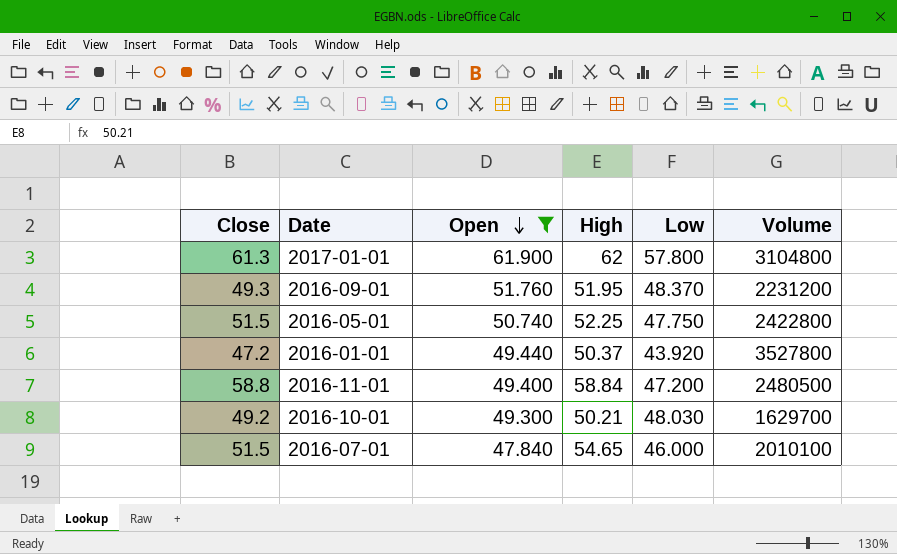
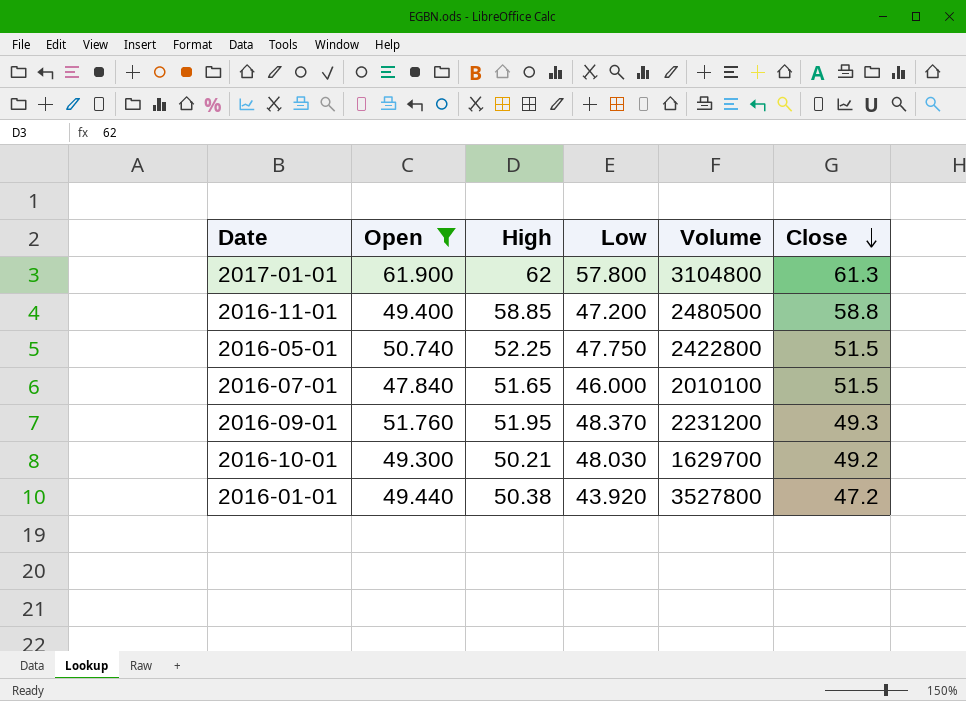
row order: Open descending -> Close descending
column Close | position: 1 -> 6
2016-11-01 | High: 58.84 -> 58.85
2016-07-01 | High: 54.65 -> 51.65
2016-01-01 | High: 50.37 -> 50.38

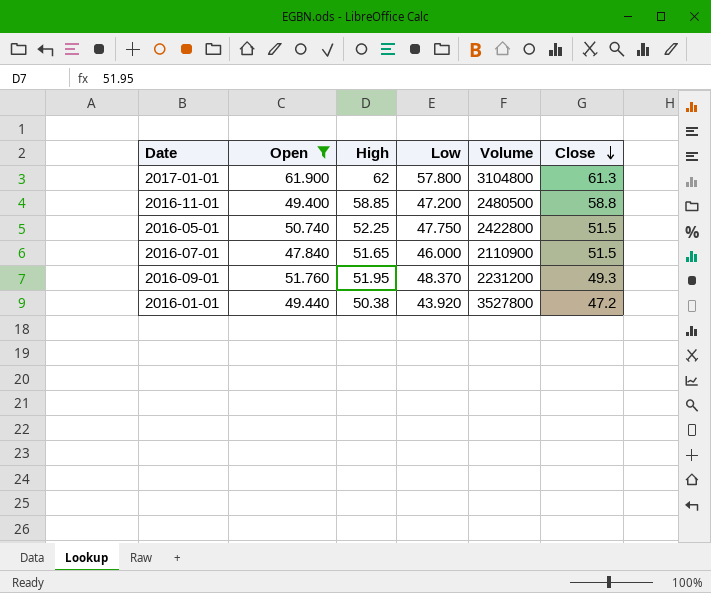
row 2016-10-01: 49.300 | 50.21 | 48.030 | 1629700 | 49.2 -> none
2016-07-01 | Volume: 2010100 -> 2110900

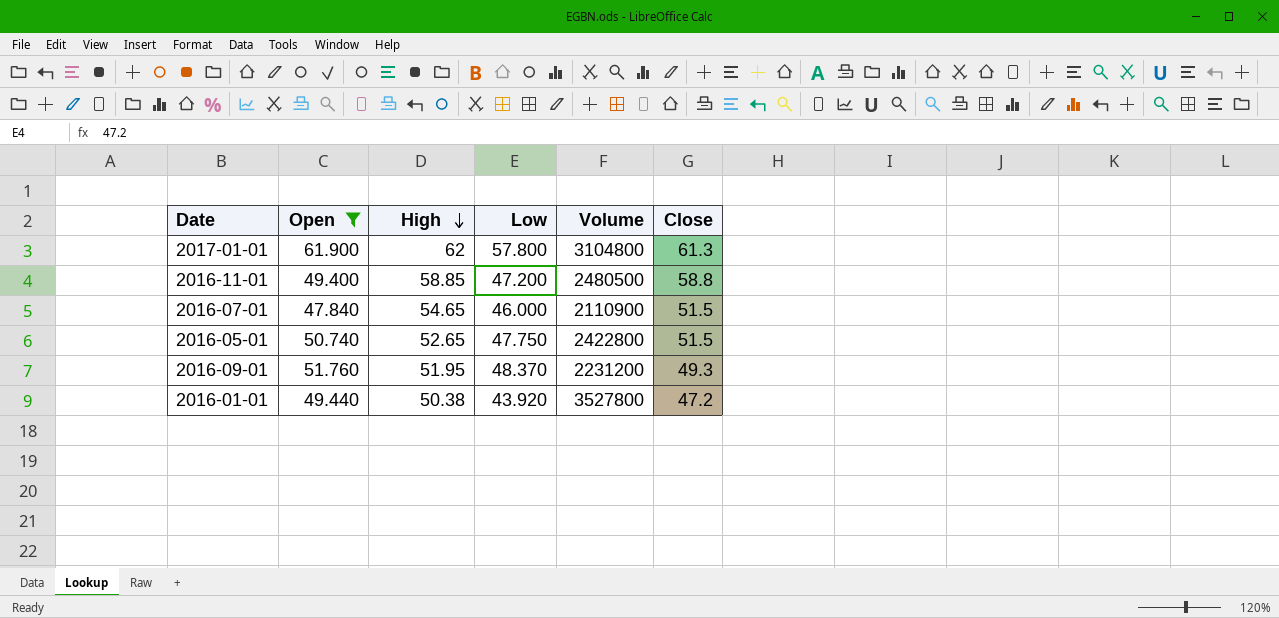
row order: Close descending -> High descending
2016-07-01 | High: 51.65 -> 54.65
2016-05-01 | High: 52.25 -> 52.65

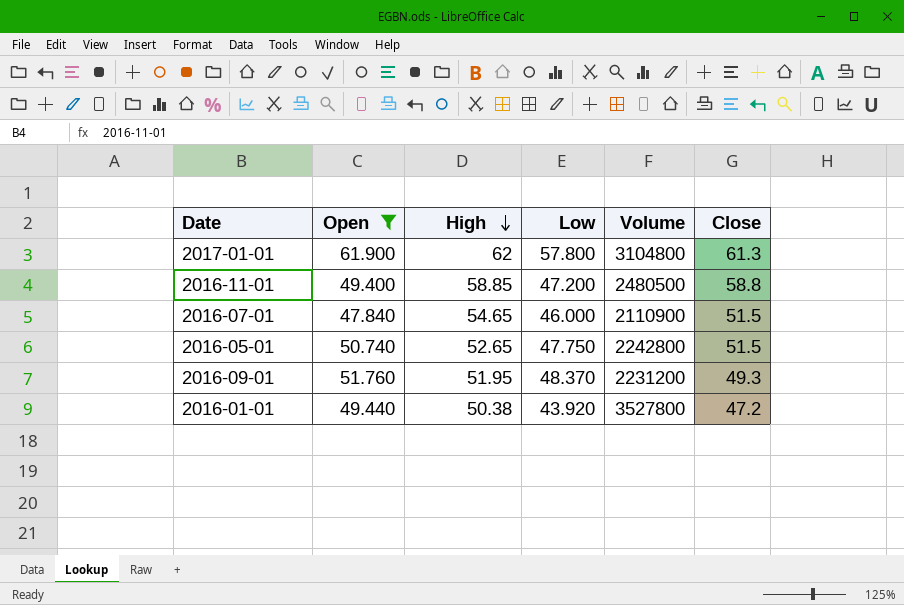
2016-05-01 | Volume: 2422800 -> 2242800

